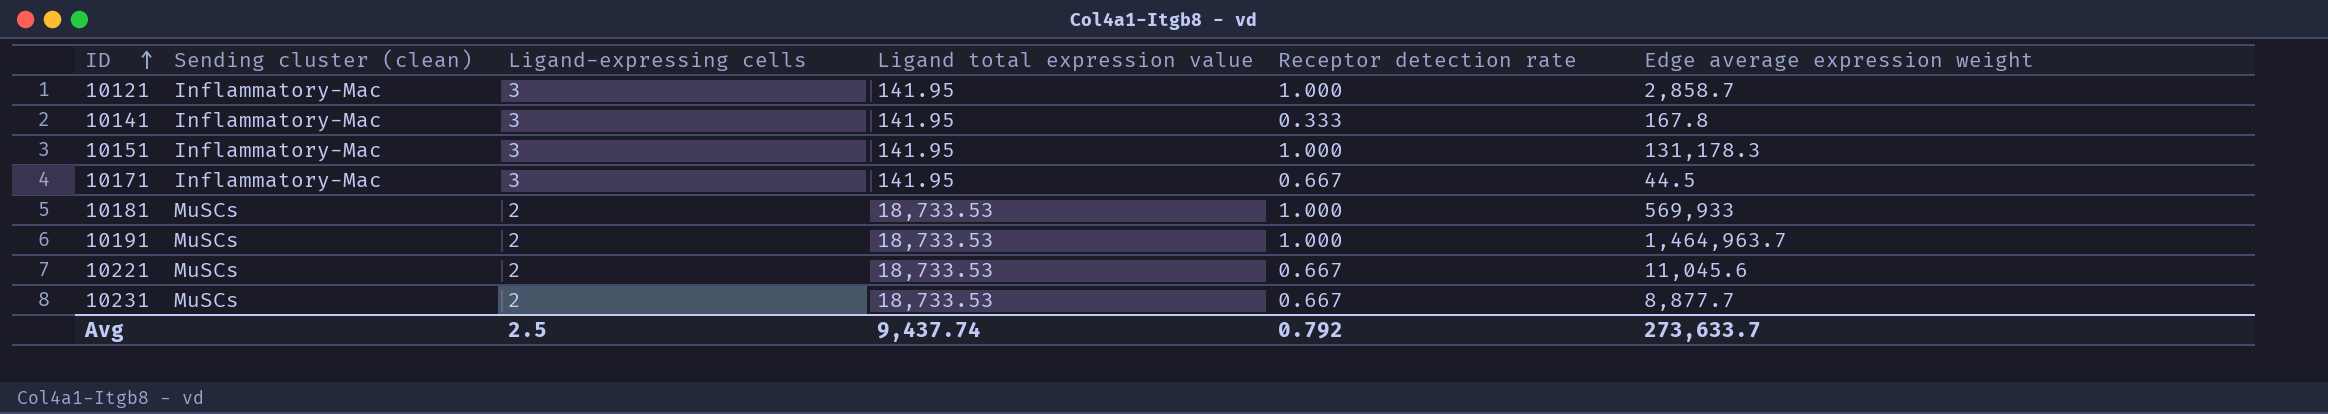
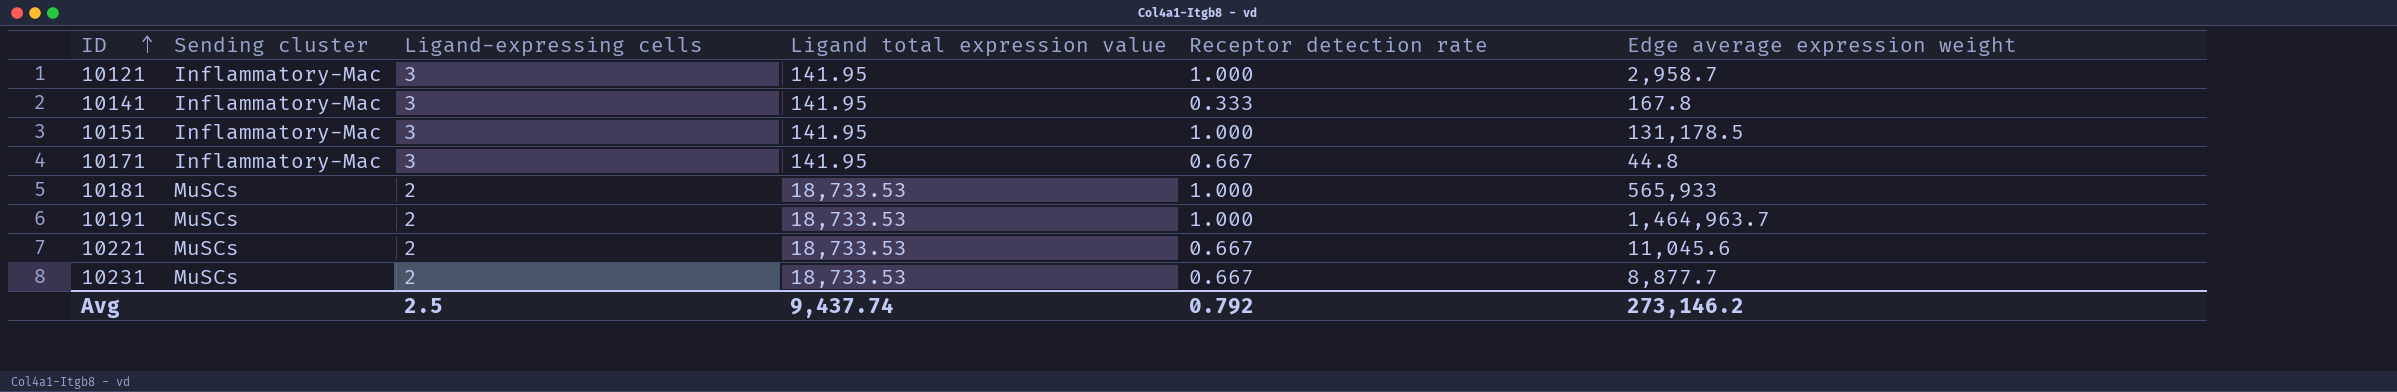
column name: Sending cluster (clean) -> Sending cluster
10121 | Edge average expression weight: 2,858.7 -> 2,958.7
10151 | Edge average expression weight: 131,178.3 -> 131,178.5
10171 | Edge average expression weight: 44.5 -> 44.8
10181 | Edge average expression weight: 569,933 -> 565,933
Avg | Edge average expression weight: 273,633.7 -> 273,146.2

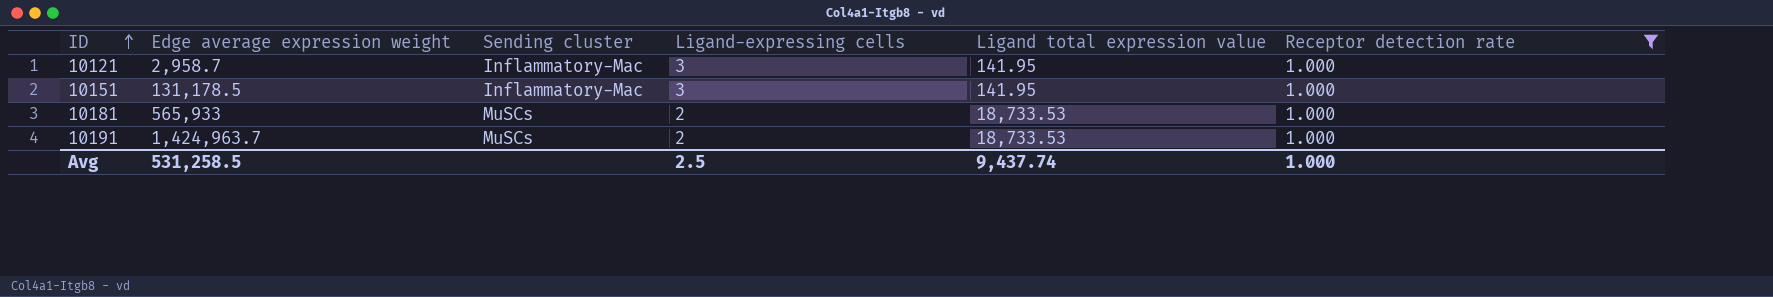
filter: none -> Receptor detection rate = 1.000
column Edge average expression weight | position: 6 -> 2
10191 | Edge average expression weight: 1,464,963.7 -> 1,424,963.7
Avg | Edge average expression weight: 273,146.2 -> 531,258.5
Avg | Receptor detection rate: 0.792 -> 1.000

